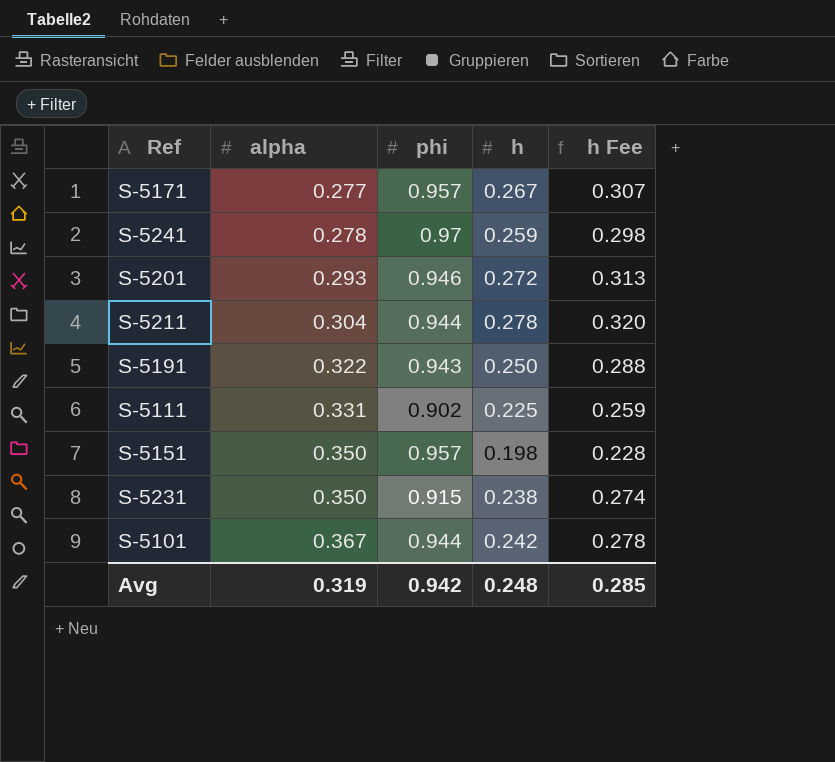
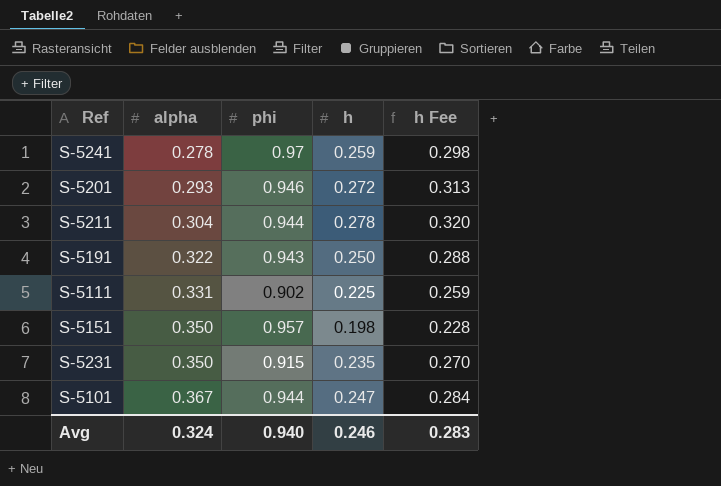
row S-5171: 0.277 | 0.957 | 0.267 | 0.307 -> none
S-5231 | h: 0.238 -> 0.235
S-5231 | h Fee: 0.274 -> 0.270
S-5101 | h: 0.242 -> 0.247
S-5101 | h Fee: 0.278 -> 0.284
Avg | alpha: 0.319 -> 0.324
Avg | phi: 0.942 -> 0.940
Avg | h: 0.248 -> 0.246
Avg | h Fee: 0.285 -> 0.283

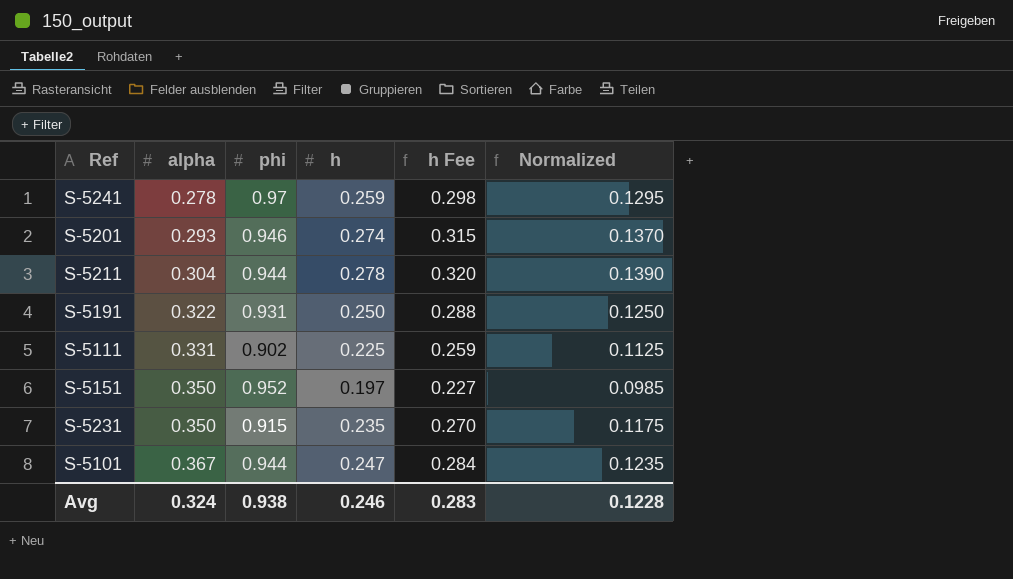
column Normalized | formula: none -> [h] * 0.5
S-5201 | h: 0.272 -> 0.274
S-5201 | h Fee: 0.313 -> 0.315
S-5191 | phi: 0.943 -> 0.931
S-5151 | phi: 0.957 -> 0.952
S-5151 | h: 0.198 -> 0.197
S-5151 | h Fee: 0.228 -> 0.227
Avg | phi: 0.940 -> 0.938

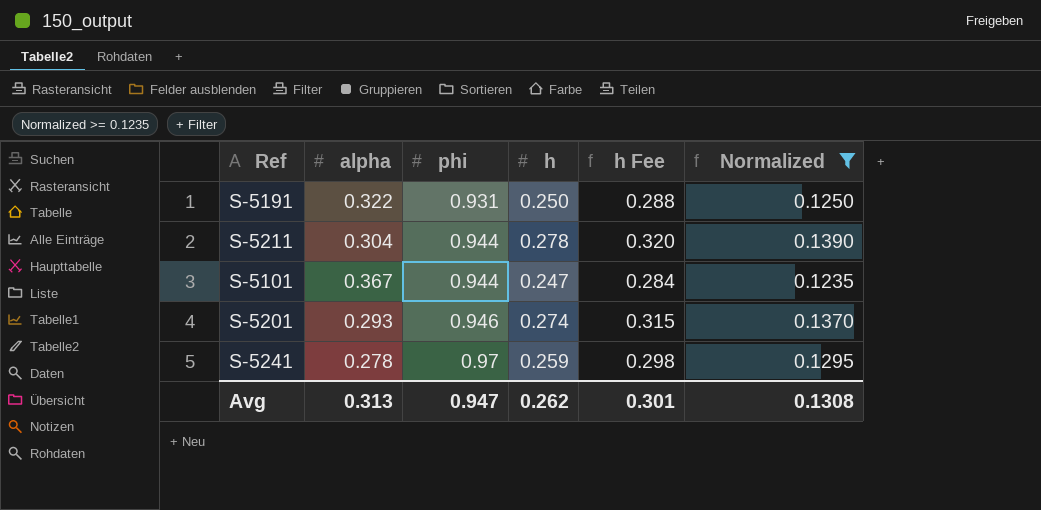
filter: none -> Normalized >= 0.1235
row order: alpha ascending -> phi ascending
Avg | alpha: 0.324 -> 0.313
Avg | phi: 0.938 -> 0.947
Avg | h: 0.246 -> 0.262
Avg | h Fee: 0.283 -> 0.301
Avg | Normalized: 0.1228 -> 0.1308

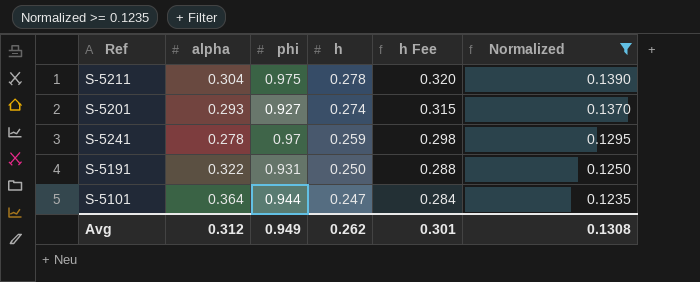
row order: phi ascending -> h descending
S-5211 | phi: 0.944 -> 0.975
S-5201 | phi: 0.946 -> 0.927
S-5101 | alpha: 0.367 -> 0.364
Avg | alpha: 0.313 -> 0.312
Avg | phi: 0.947 -> 0.949

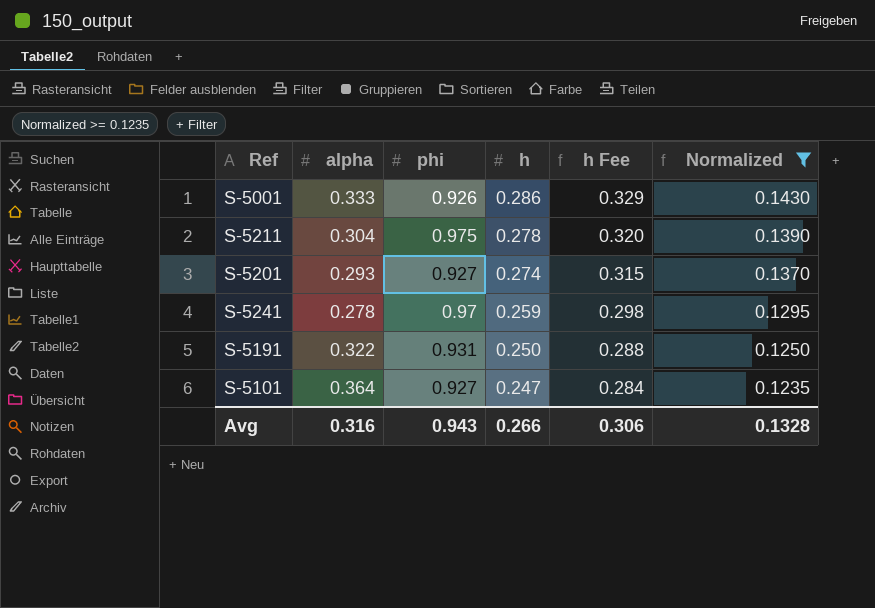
row S-5001: none -> 0.333 | 0.926 | 0.286 | 0.329 | 0.1430
S-5101 | phi: 0.944 -> 0.927
Avg | alpha: 0.312 -> 0.316
Avg | phi: 0.949 -> 0.943
Avg | h: 0.262 -> 0.266
Avg | h Fee: 0.301 -> 0.306
Avg | Normalized: 0.1308 -> 0.1328

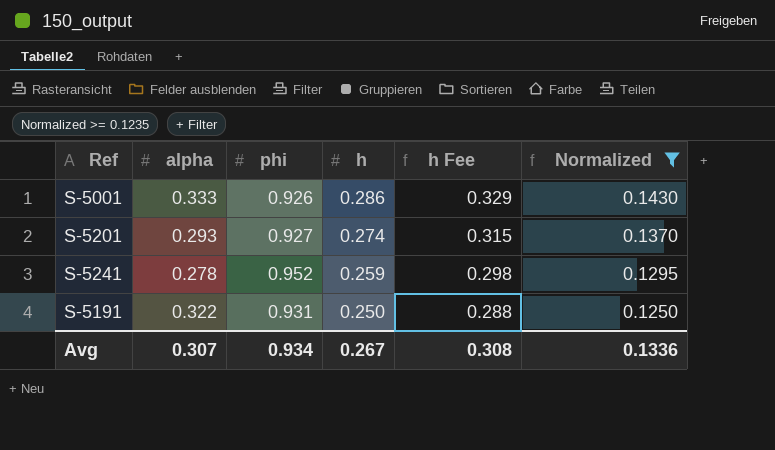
row S-5211: 0.304 | 0.975 | 0.278 | 0.320 | 0.1390 -> none
row S-5101: 0.364 | 0.927 | 0.247 | 0.284 | 0.1235 -> none
S-5241 | phi: 0.97 -> 0.952
Avg | alpha: 0.316 -> 0.307
Avg | phi: 0.943 -> 0.934
Avg | h: 0.266 -> 0.267
Avg | h Fee: 0.306 -> 0.308
Avg | Normalized: 0.1328 -> 0.1336

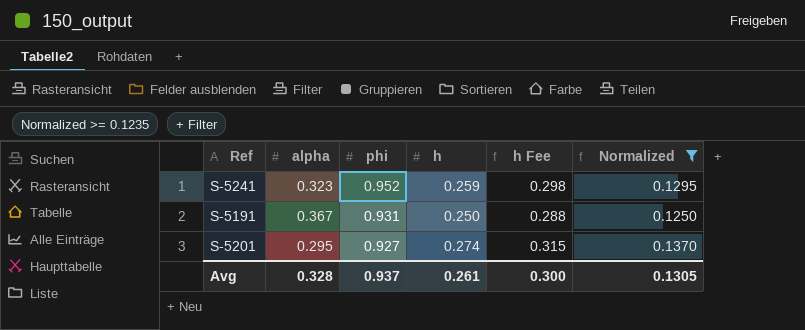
row order: h descending -> phi descending
row S-5001: 0.333 | 0.926 | 0.286 | 0.329 | 0.1430 -> none
S-5241 | alpha: 0.278 -> 0.323
S-5191 | alpha: 0.322 -> 0.367
S-5201 | alpha: 0.293 -> 0.295
Avg | alpha: 0.307 -> 0.328
Avg | phi: 0.934 -> 0.937
Avg | h: 0.267 -> 0.261
Avg | h Fee: 0.308 -> 0.300
Avg | Normalized: 0.1336 -> 0.1305

